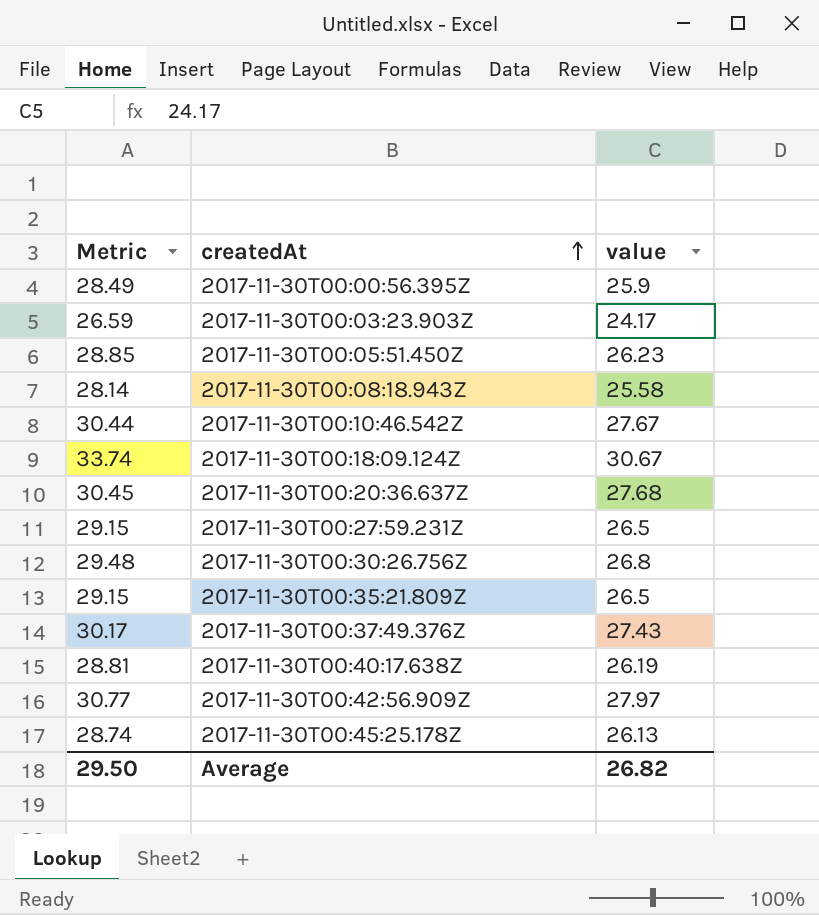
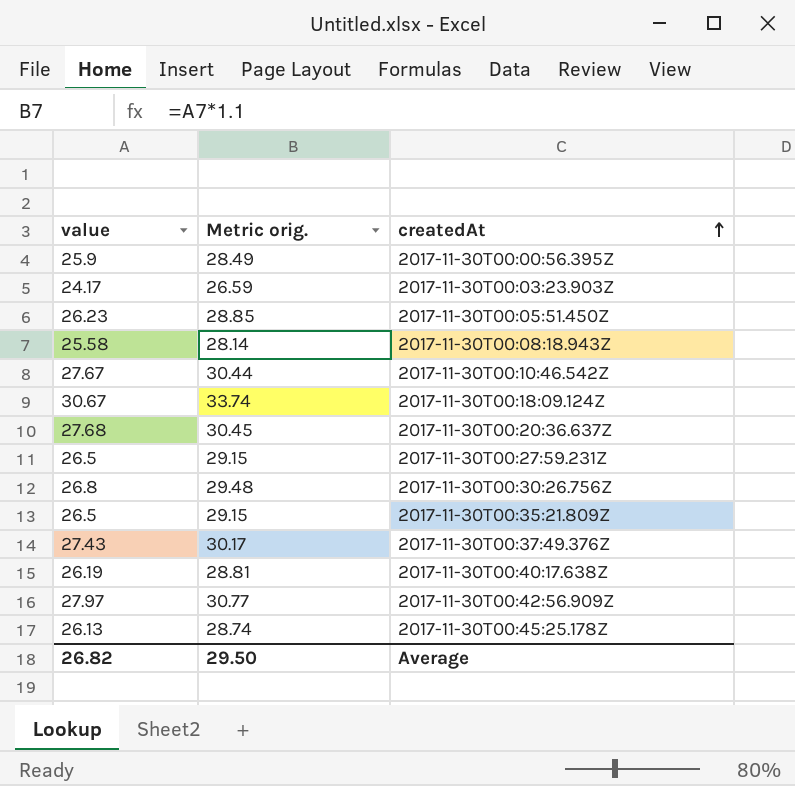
column value | position: 3 -> 1
column name: Metric -> Metric orig.

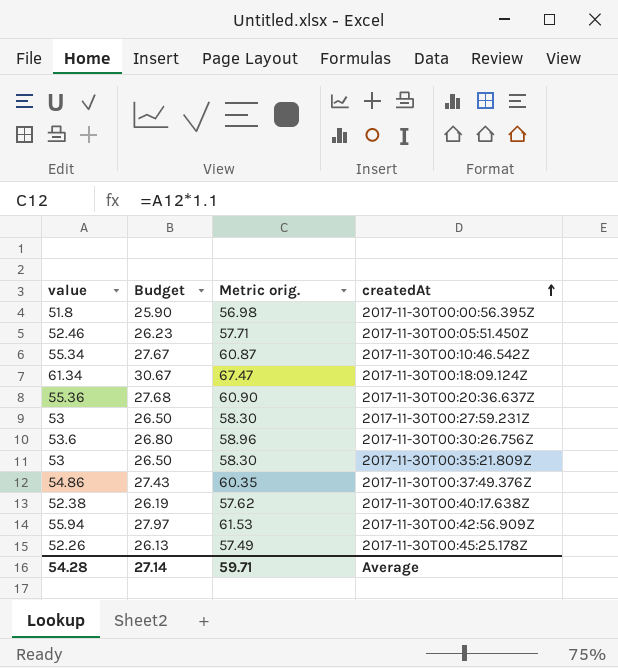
column Budget | formula: none -> [value] * 0.5
row 2017-11-30T00:03:23.903Z: 24.17 | 26.59 -> none
row 2017-11-30T00:08:18.943Z: 25.58 | 28.14 -> none
2017-11-30T00:00:56.395Z | value: 25.9 -> 51.8
2017-11-30T00:00:56.395Z | Metric orig.: 28.49 -> 56.98
2017-11-30T00:05:51.450Z | value: 26.23 -> 52.46
2017-11-30T00:05:51.450Z | Metric orig.: 28.85 -> 57.71
2017-11-30T00:10:46.542Z | value: 27.67 -> 55.34
2017-11-30T00:10:46.542Z | Metric orig.: 30.44 -> 60.87
2017-11-30T00:18:09.124Z | value: 30.67 -> 61.34
2017-11-30T00:18:09.124Z | Metric orig.: 33.74 -> 67.47
2017-11-30T00:20:36.637Z | value: 27.68 -> 55.36
2017-11-30T00:20:36.637Z | Metric orig.: 30.45 -> 60.90
2017-11-30T00:27:59.231Z | value: 26.5 -> 53
2017-11-30T00:27:59.231Z | Metric orig.: 29.15 -> 58.30
2017-11-30T00:30:26.756Z | value: 26.8 -> 53.6
2017-11-30T00:30:26.756Z | Metric orig.: 29.48 -> 58.96
2017-11-30T00:35:21.809Z | value: 26.5 -> 53
2017-11-30T00:35:21.809Z | Metric orig.: 29.15 -> 58.30
2017-11-30T00:37:49.376Z | value: 27.43 -> 54.86
2017-11-30T00:37:49.376Z | Metric orig.: 30.17 -> 60.35
2017-11-30T00:40:17.638Z | value: 26.19 -> 52.38
2017-11-30T00:40:17.638Z | Metric orig.: 28.81 -> 57.62
2017-11-30T00:42:56.909Z | value: 27.97 -> 55.94
2017-11-30T00:42:56.909Z | Metric orig.: 30.77 -> 61.53
2017-11-30T00:45:25.178Z | value: 26.13 -> 52.26
2017-11-30T00:45:25.178Z | Metric orig.: 28.74 -> 57.49
Average | value: 26.82 -> 54.28
Average | Metric orig.: 29.50 -> 59.71

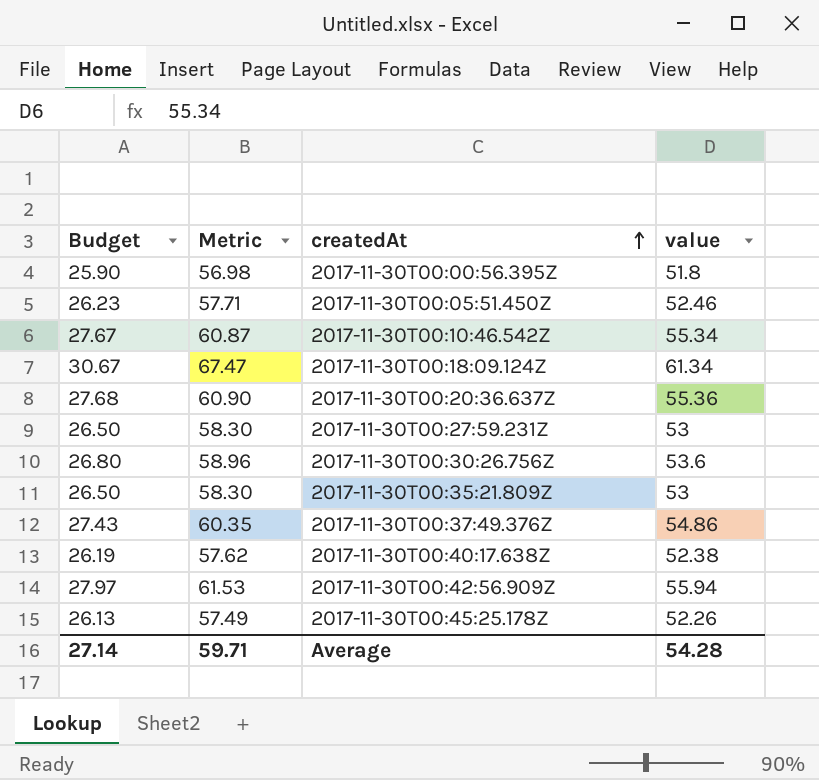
column name: Metric orig. -> Metric
column value | position: 1 -> 4

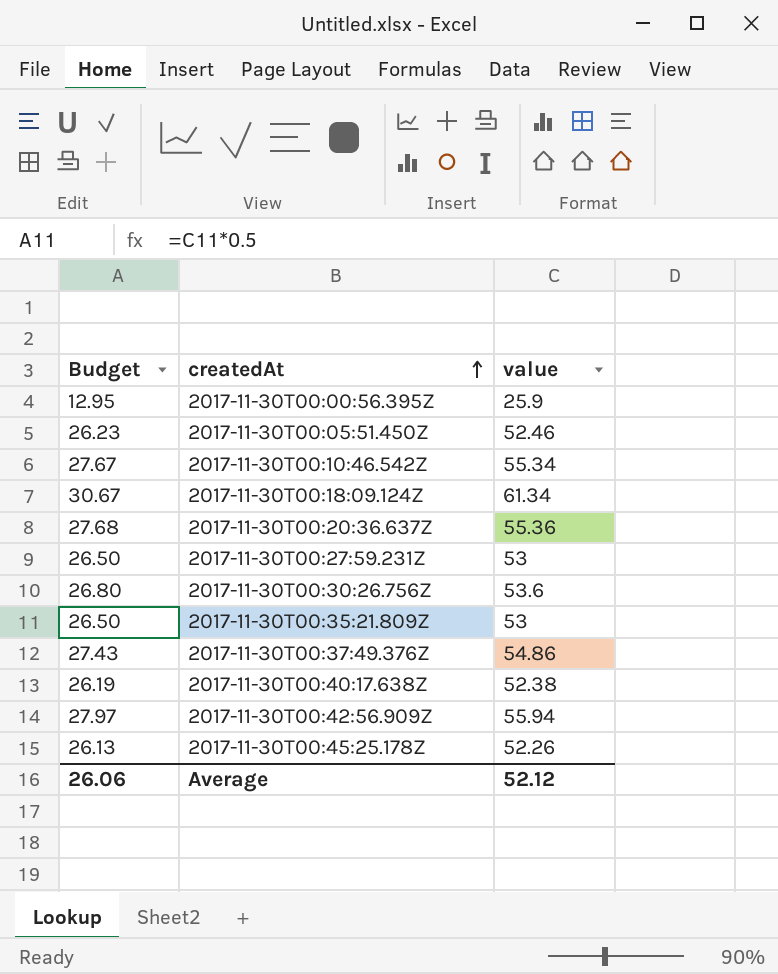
column Metric | formula: [value] * 1.1 -> none
2017-11-30T00:00:56.395Z | Budget: 25.90 -> 12.95
2017-11-30T00:00:56.395Z | value: 51.8 -> 25.9
Average | Budget: 27.14 -> 26.06
Average | value: 54.28 -> 52.12

